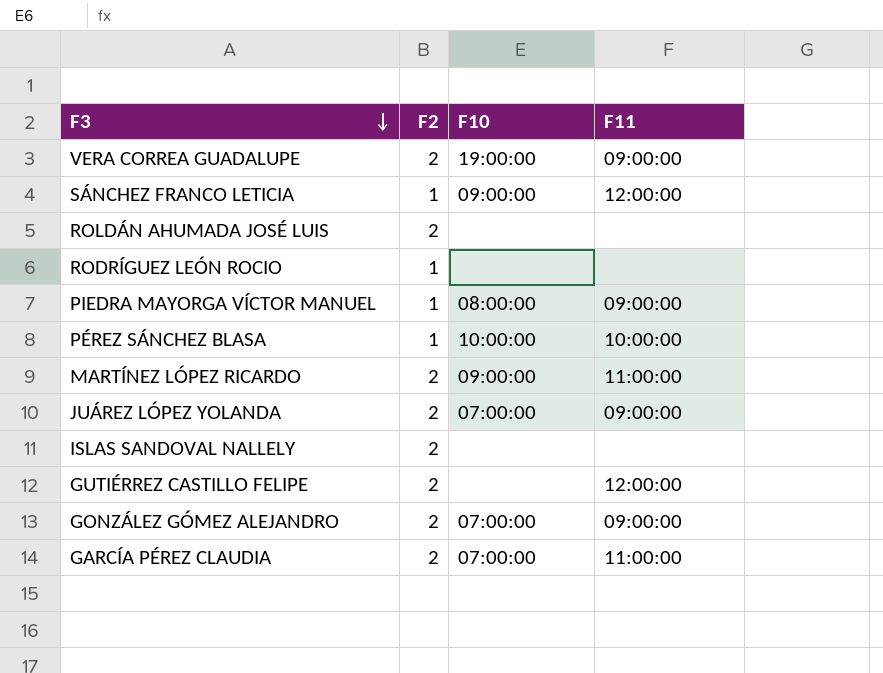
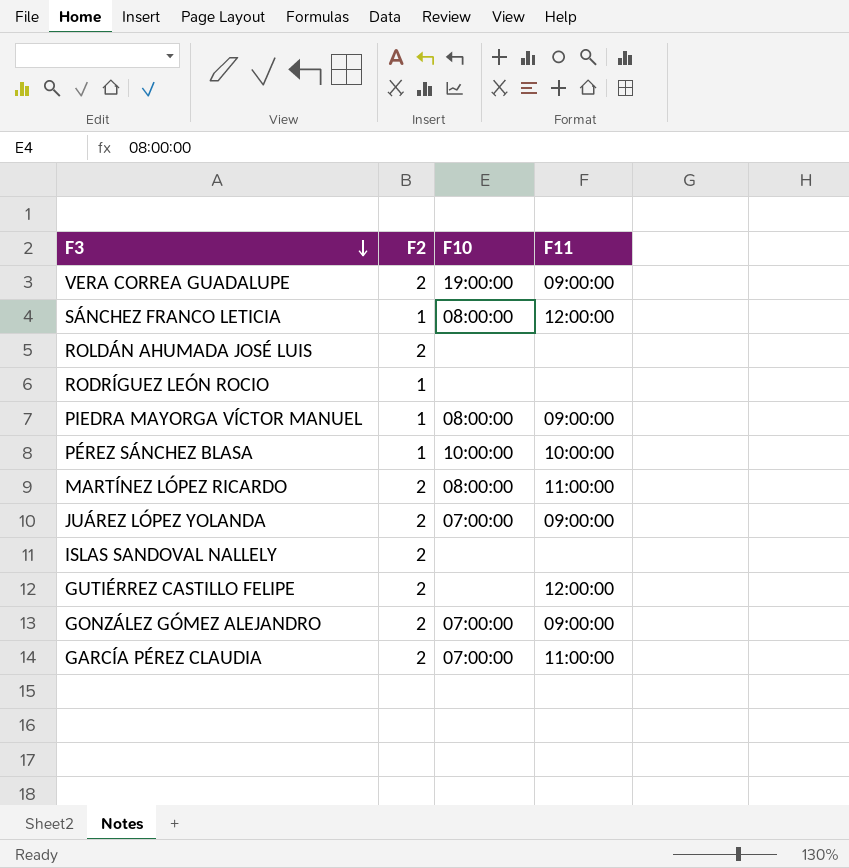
SÁNCHEZ FRANCO LETICIA | F10: 09:00:00 -> 08:00:00
MARTÍNEZ LÓPEZ RICARDO | F10: 09:00:00 -> 08:00:00

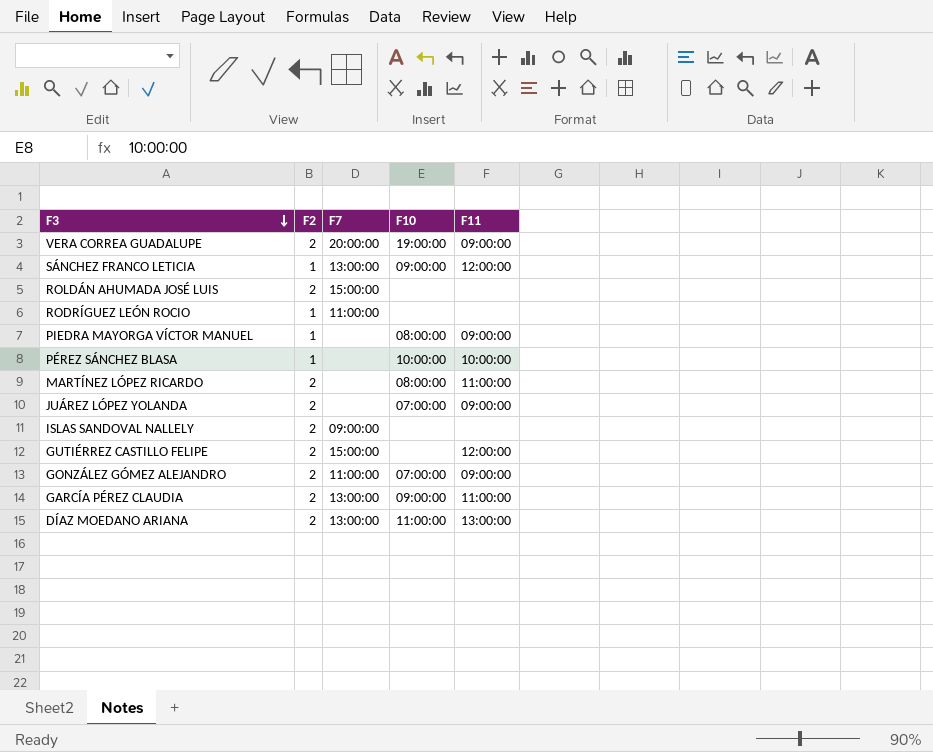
column F7 | position: none -> 3
SÁNCHEZ FRANCO LETICIA | F10: 08:00:00 -> 09:00:00
GARCÍA PÉREZ CLAUDIA | F10: 07:00:00 -> 09:00:00
row DÍAZ MOEDANO ARIANA: none -> 2 | 13:00:00 | 11:00:00 | 13:00:00

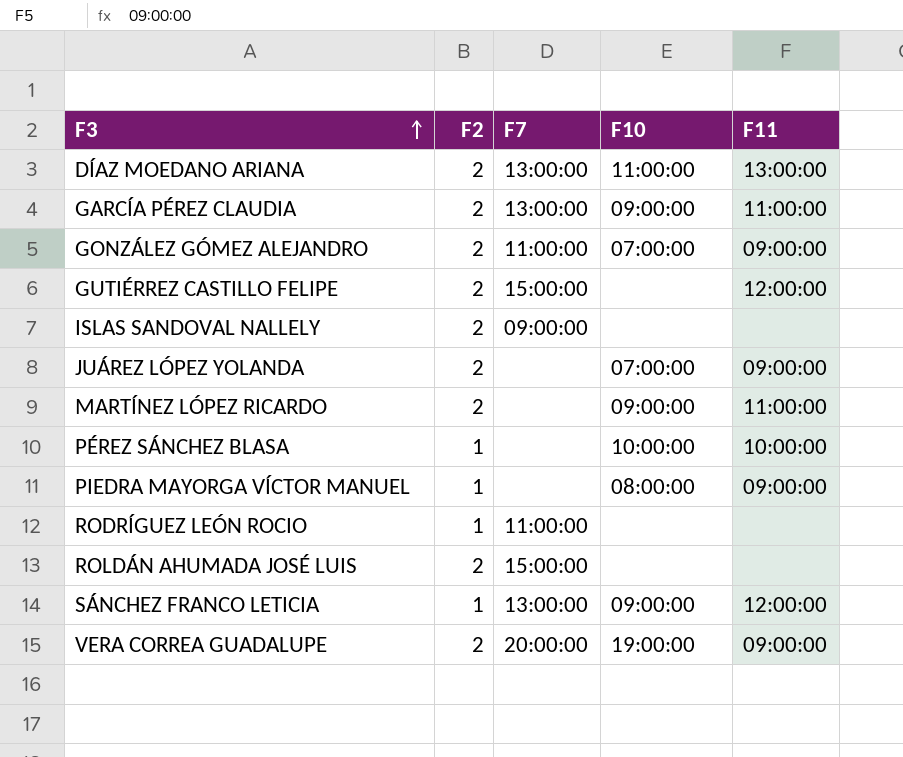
row order: F3 descending -> F3 ascending
MARTÍNEZ LÓPEZ RICARDO | F10: 08:00:00 -> 09:00:00

